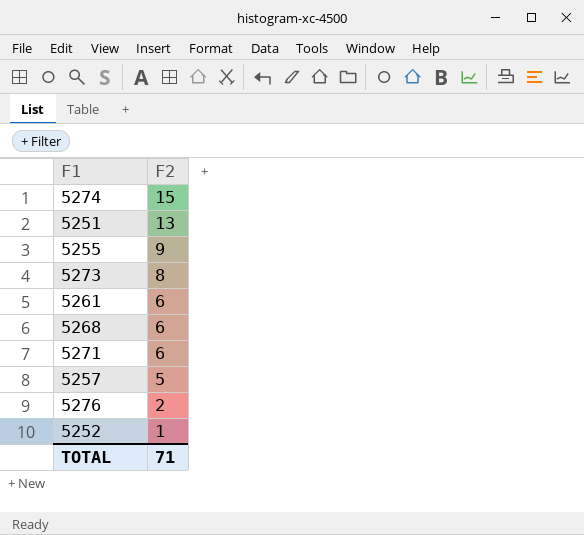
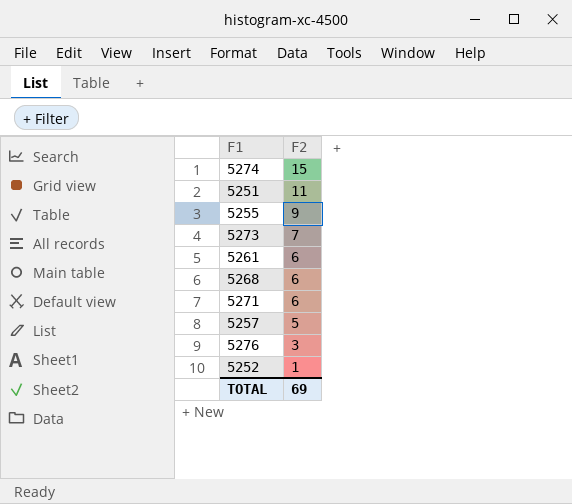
5251 | F2: 13 -> 11
5273 | F2: 8 -> 7
5276 | F2: 2 -> 3
TOTAL | F2: 71 -> 69

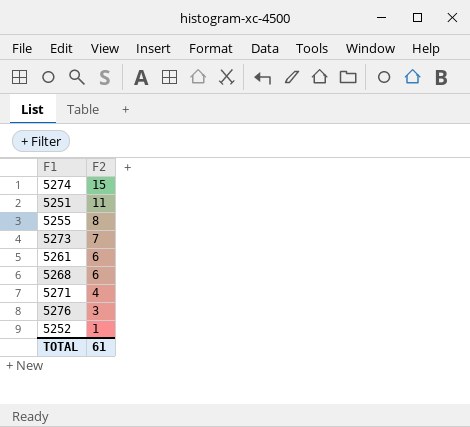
row 5257: 5 -> none
5255 | F2: 9 -> 8
5271 | F2: 6 -> 4
TOTAL | F2: 69 -> 61

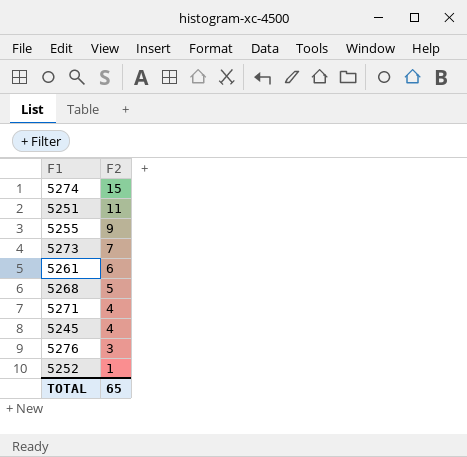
5255 | F2: 8 -> 9
5268 | F2: 6 -> 5
row 5245: none -> 4
TOTAL | F2: 61 -> 65

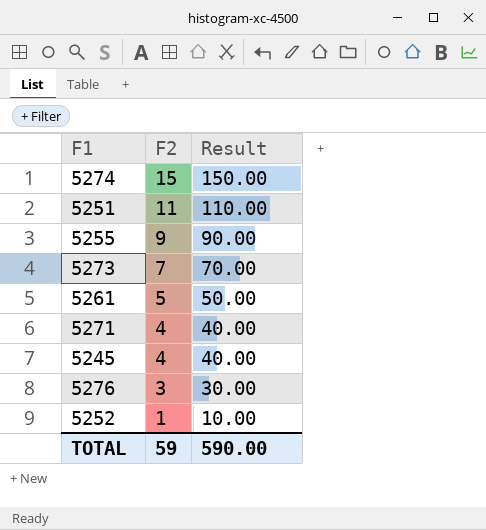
column Result | formula: none -> [F2] * 10
row 5268: 5 -> none
5261 | F2: 6 -> 5
TOTAL | F2: 65 -> 59

